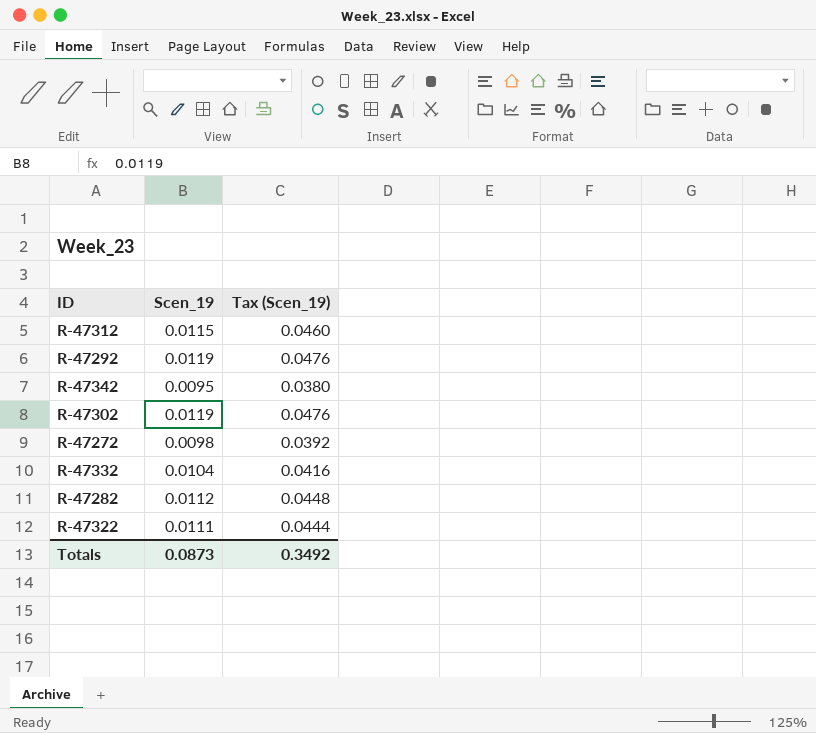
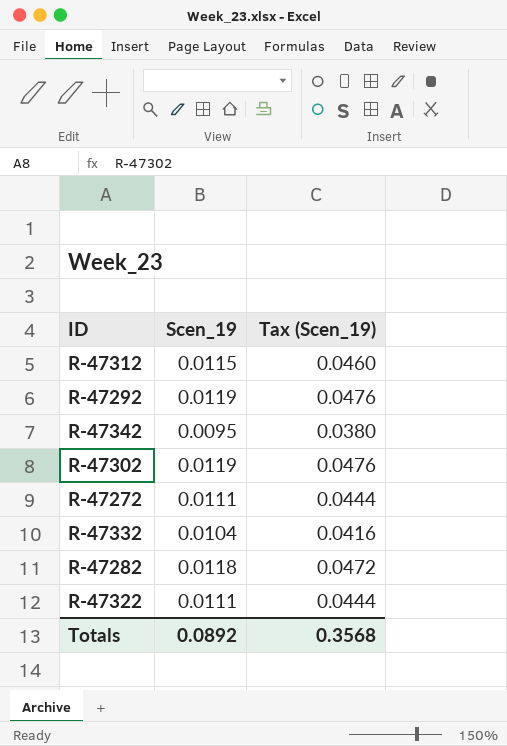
R-47272 | Scen_19: 0.0098 -> 0.0111
R-47272 | Tax (Scen_19): 0.0392 -> 0.0444
R-47282 | Scen_19: 0.0112 -> 0.0118
R-47282 | Tax (Scen_19): 0.0448 -> 0.0472
Totals | Scen_19: 0.0873 -> 0.0892
Totals | Tax (Scen_19): 0.3492 -> 0.3568

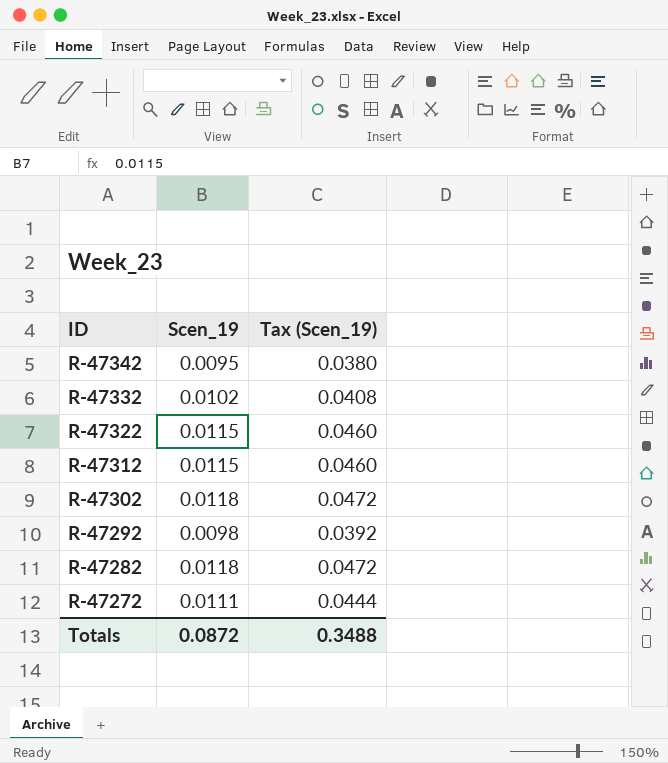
row order: none -> ID descending
R-47332 | Scen_19: 0.0104 -> 0.0102
R-47332 | Tax (Scen_19): 0.0416 -> 0.0408
R-47322 | Scen_19: 0.0111 -> 0.0115
R-47322 | Tax (Scen_19): 0.0444 -> 0.0460
R-47302 | Scen_19: 0.0119 -> 0.0118
R-47302 | Tax (Scen_19): 0.0476 -> 0.0472
R-47292 | Scen_19: 0.0119 -> 0.0098
R-47292 | Tax (Scen_19): 0.0476 -> 0.0392
Totals | Scen_19: 0.0892 -> 0.0872
Totals | Tax (Scen_19): 0.3568 -> 0.3488

